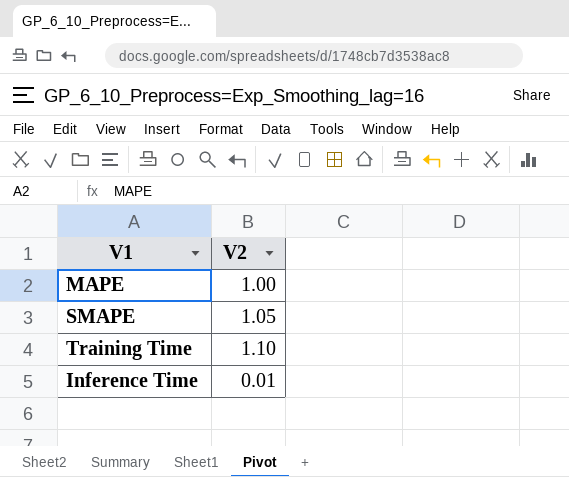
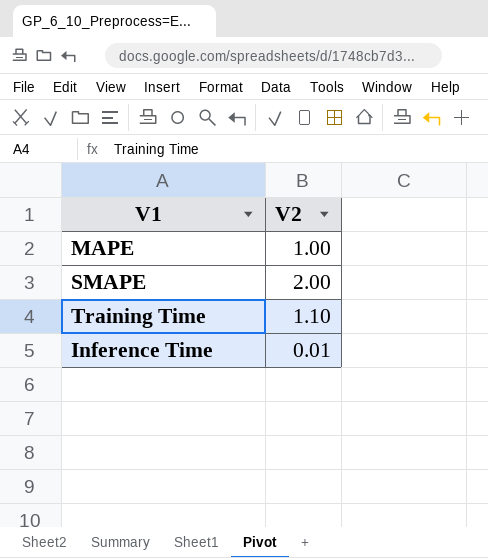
SMAPE | V2: 1.05 -> 2.00

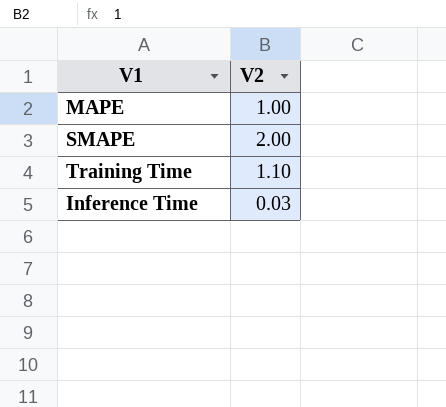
Inference Time | V2: 0.01 -> 0.03

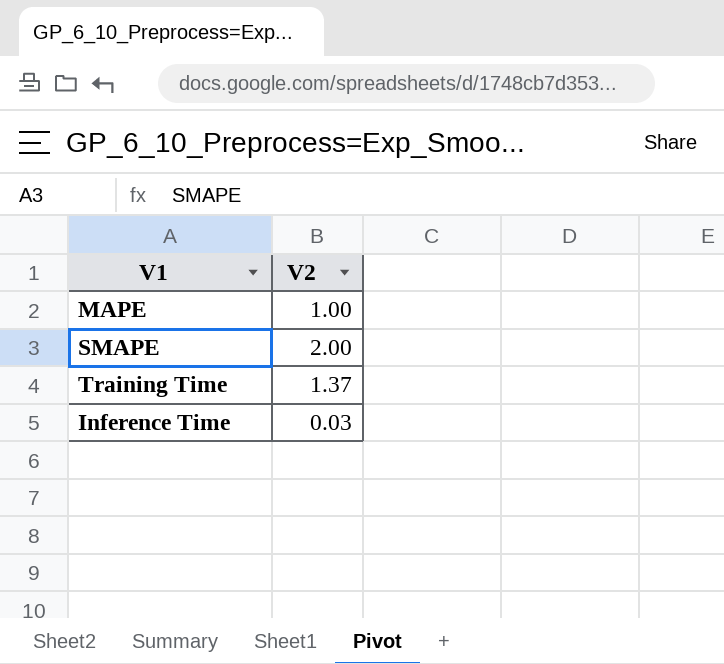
Training Time | V2: 1.10 -> 1.37

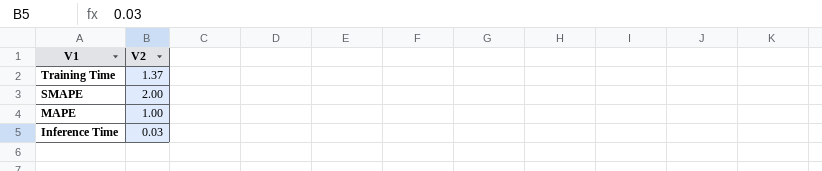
row order: none -> V1 descending

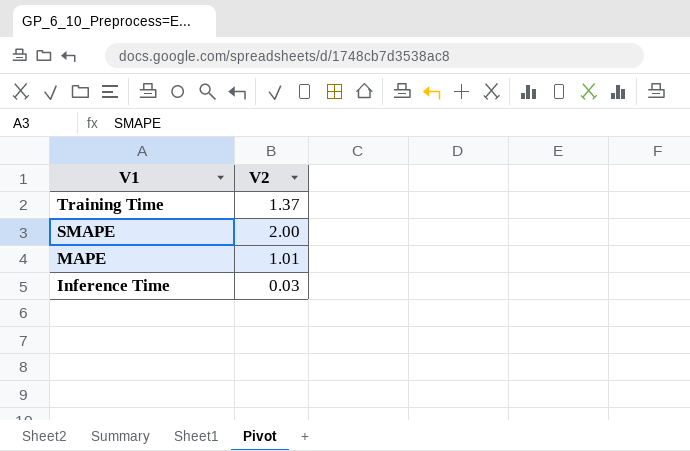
MAPE | V2: 1.00 -> 1.01

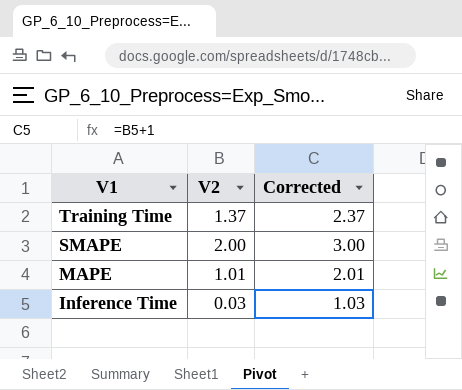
column Corrected | formula: none -> [V2] + 1

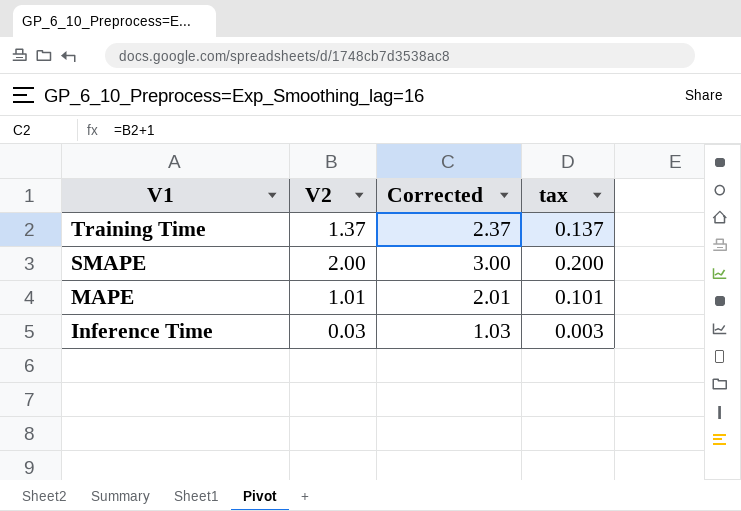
column tax | formula: none -> [V2] * 0.1

